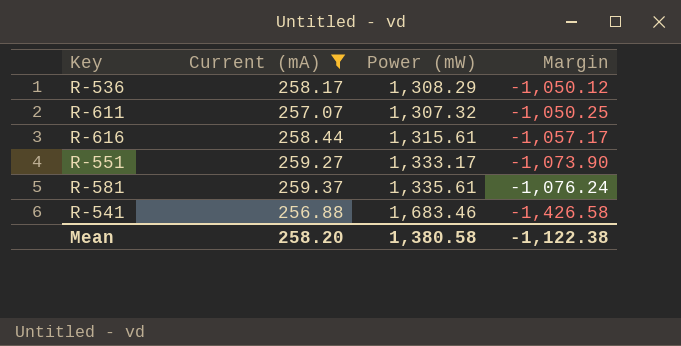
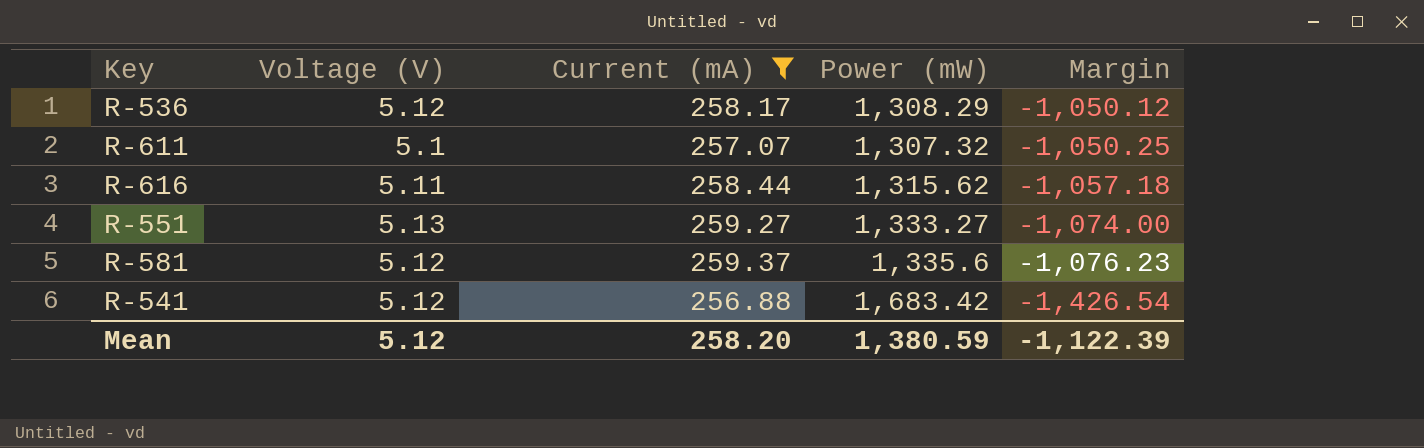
column Voltage (V) | position: none -> 2
R-616 | Power (mW): 1,315.61 -> 1,315.62
R-616 | Margin: -1,057.17 -> -1,057.18
R-551 | Power (mW): 1,333.17 -> 1,333.27
R-551 | Margin: -1,073.90 -> -1,074.00
R-581 | Power (mW): 1,335.61 -> 1,335.6
R-581 | Margin: -1,076.24 -> -1,076.23
R-541 | Power (mW): 1,683.46 -> 1,683.42
R-541 | Margin: -1,426.58 -> -1,426.54
Mean | Power (mW): 1,380.58 -> 1,380.59
Mean | Margin: -1,122.38 -> -1,122.39

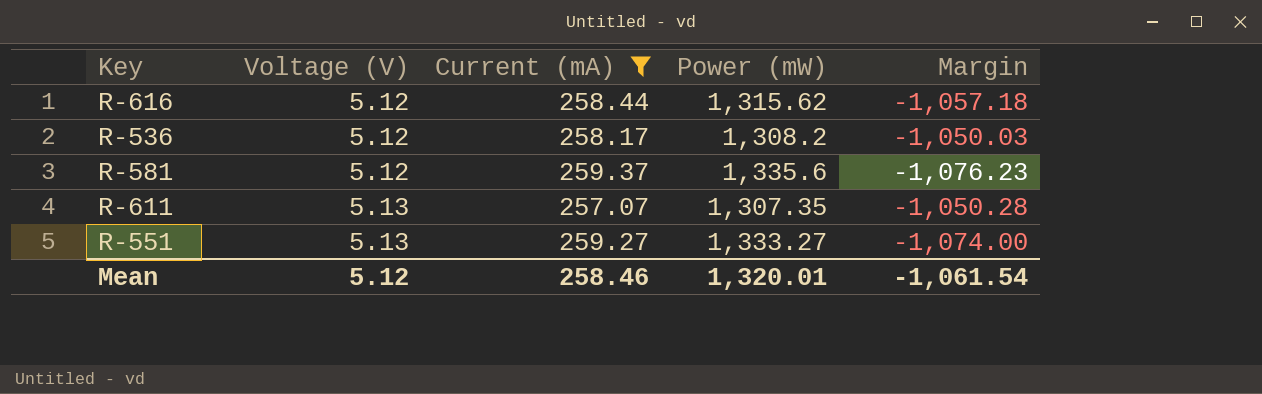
row order: Margin descending -> Voltage (V) ascending
row R-541: 5.12 | 256.88 | 1,683.42 | -1,426.54 -> none
R-616 | Voltage (V): 5.11 -> 5.12
R-536 | Power (mW): 1,308.29 -> 1,308.2
R-536 | Margin: -1,050.12 -> -1,050.03
R-611 | Voltage (V): 5.1 -> 5.13
R-611 | Power (mW): 1,307.32 -> 1,307.35
R-611 | Margin: -1,050.25 -> -1,050.28
Mean | Current (mA): 258.20 -> 258.46
Mean | Power (mW): 1,380.59 -> 1,320.01
Mean | Margin: -1,122.39 -> -1,061.54

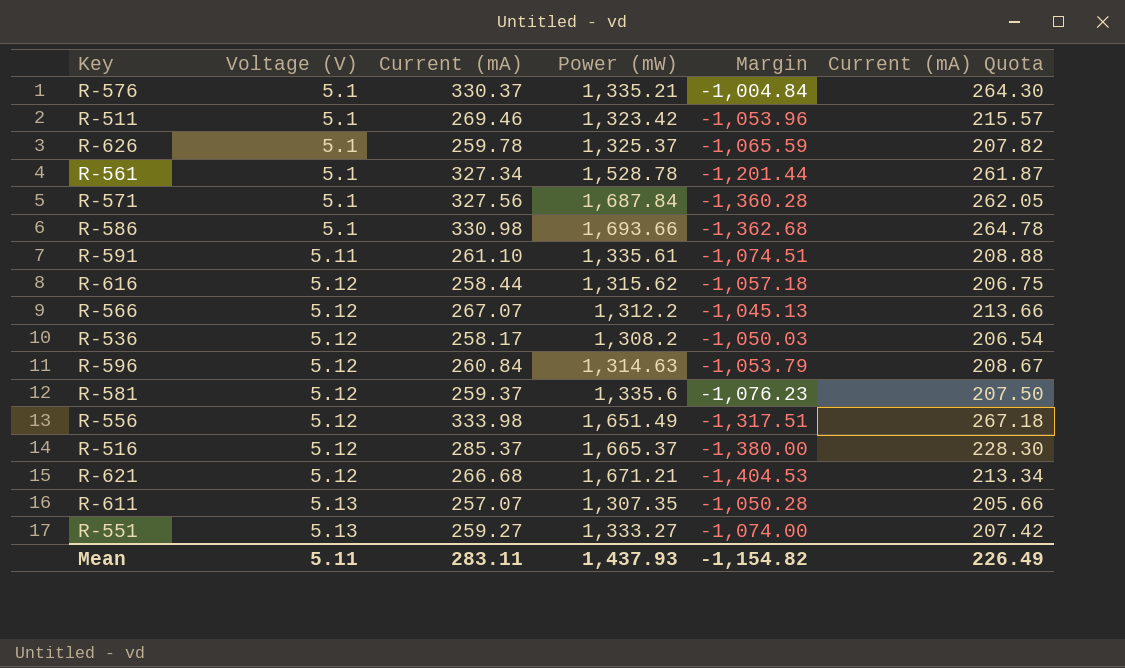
filter: Current (mA) <= 259.37 -> none
column Current (mA) Quota | formula: none -> [Current (mA)] * 0.8
Mean | Voltage (V): 5.12 -> 5.11
Mean | Current (mA): 258.46 -> 283.11
Mean | Power (mW): 1,320.01 -> 1,437.93
Mean | Margin: -1,061.54 -> -1,154.82

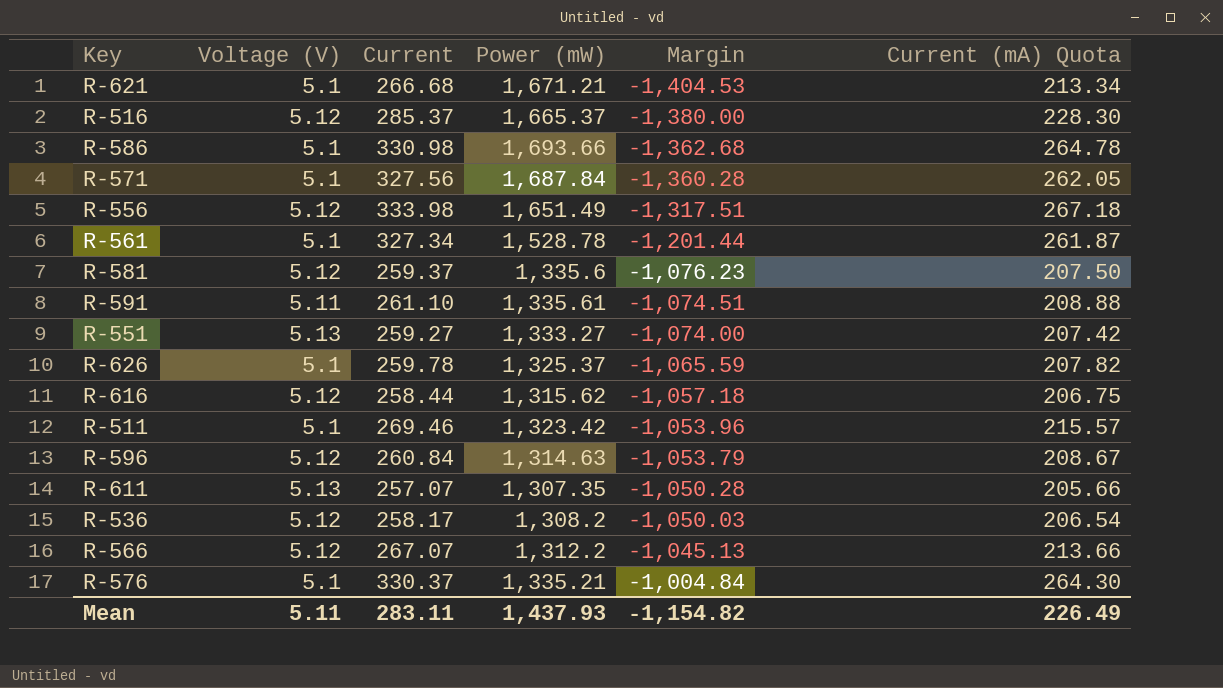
row order: Voltage (V) ascending -> Margin ascending
column name: Current (mA) -> Current
R-621 | Voltage (V): 5.12 -> 5.1

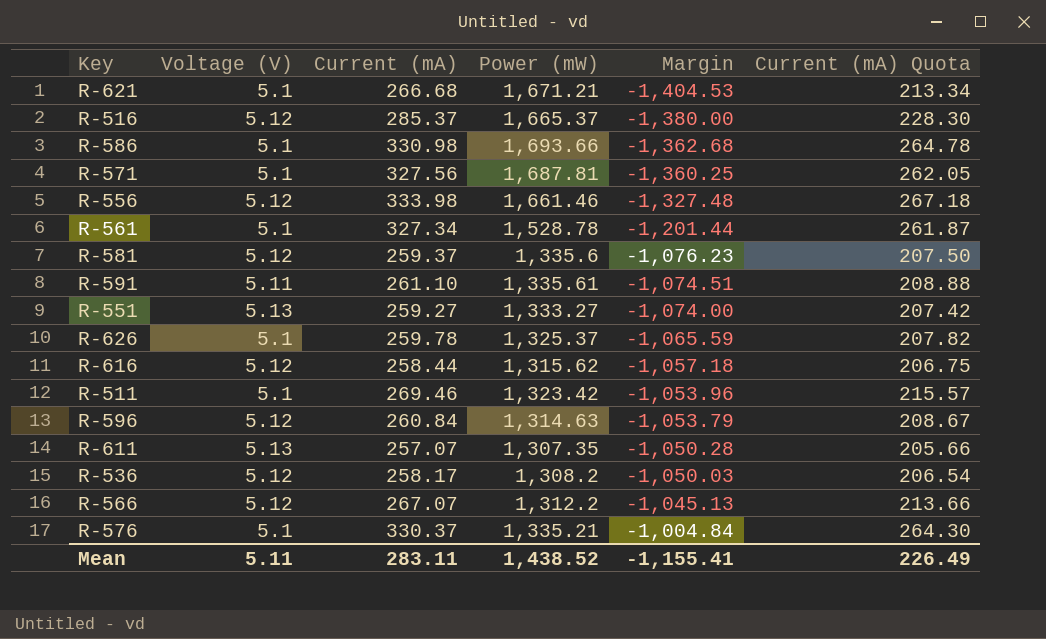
column name: Current -> Current (mA)
R-571 | Power (mW): 1,687.84 -> 1,687.81
R-571 | Margin: -1,360.28 -> -1,360.25
R-556 | Power (mW): 1,651.49 -> 1,661.46
R-556 | Margin: -1,317.51 -> -1,327.48
Mean | Power (mW): 1,437.93 -> 1,438.52
Mean | Margin: -1,154.82 -> -1,155.41

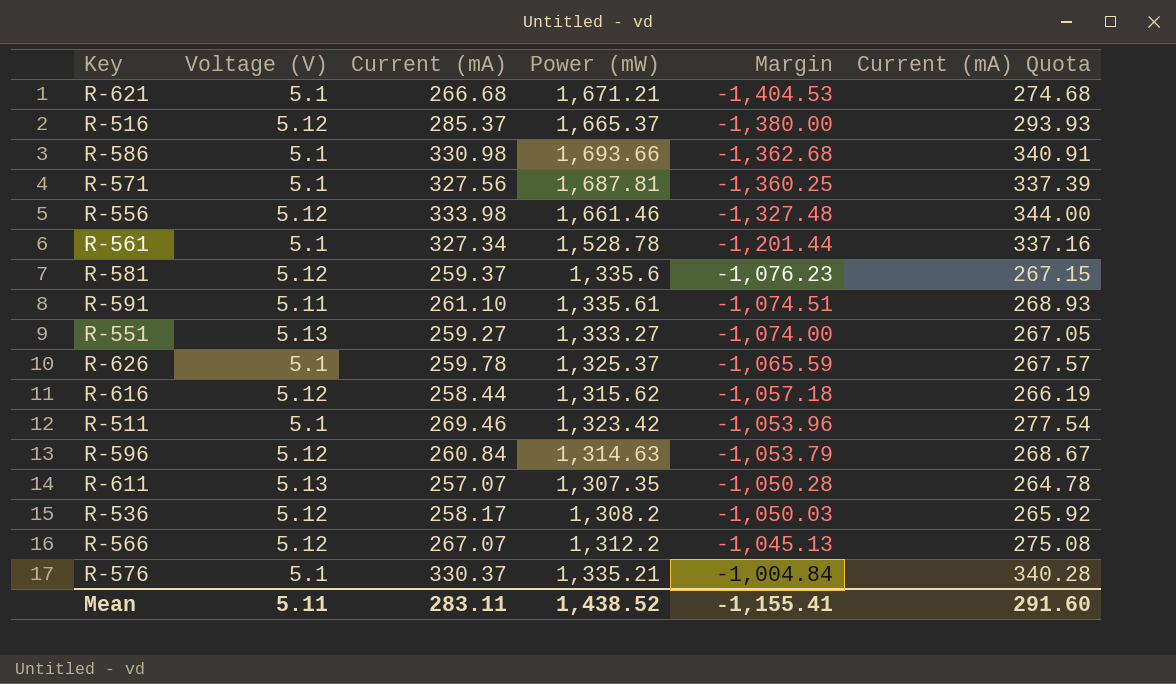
column Current (mA) Quota | formula: [Current (mA)] * 0.8 -> [Current (mA)] * 1.03
Mean | Current (mA) Quota: 226.49 -> 291.60

